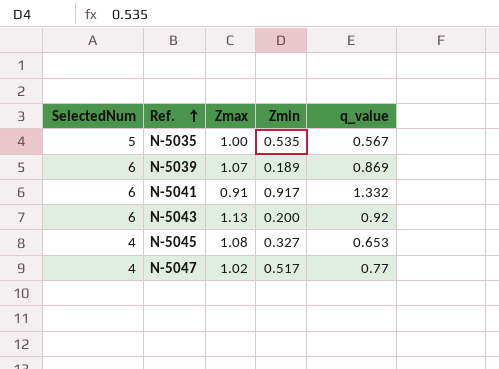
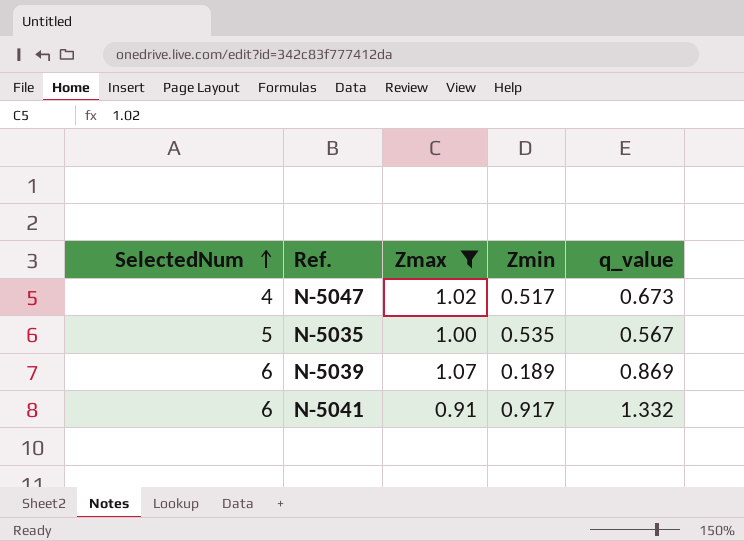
filter: none -> Zmax <= 1.07
row order: Ref. ascending -> SelectedNum ascending
N-5047 | q_value: 0.77 -> 0.673

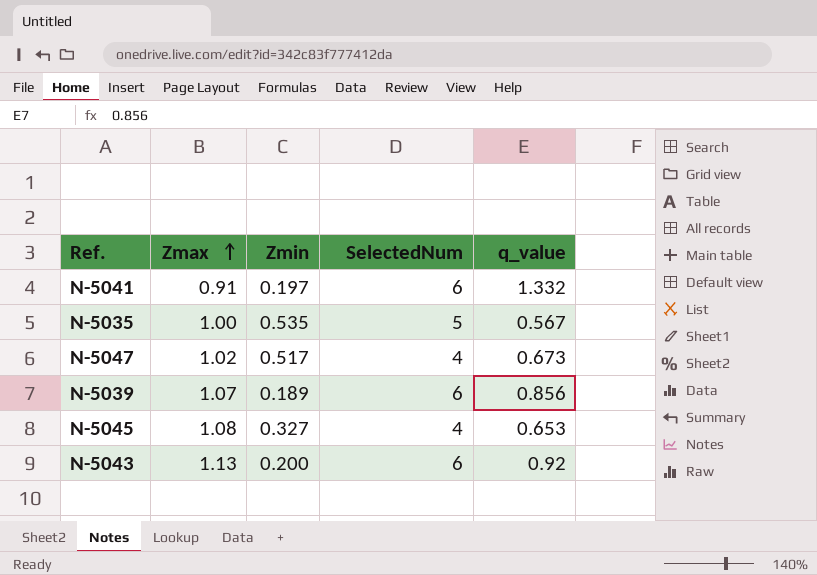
filter: Zmax <= 1.07 -> none
row order: SelectedNum ascending -> Zmax ascending
column SelectedNum | position: 1 -> 4
N-5041 | Zmin: 0.917 -> 0.197
N-5039 | q_value: 0.869 -> 0.856

